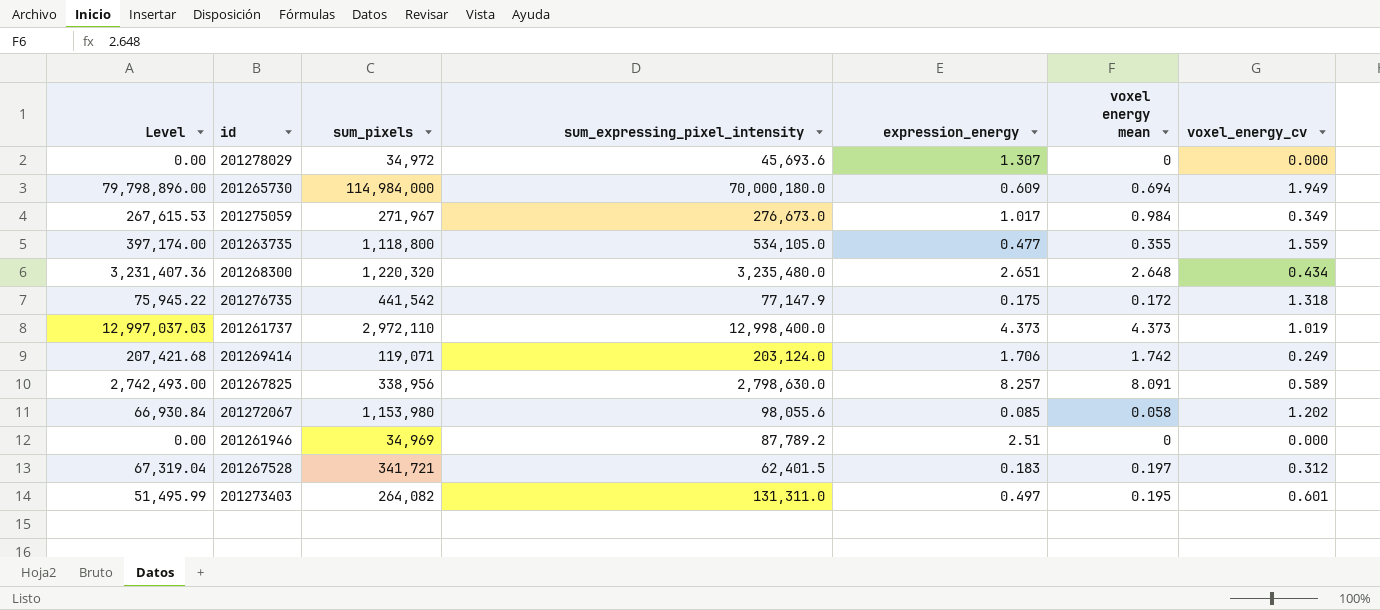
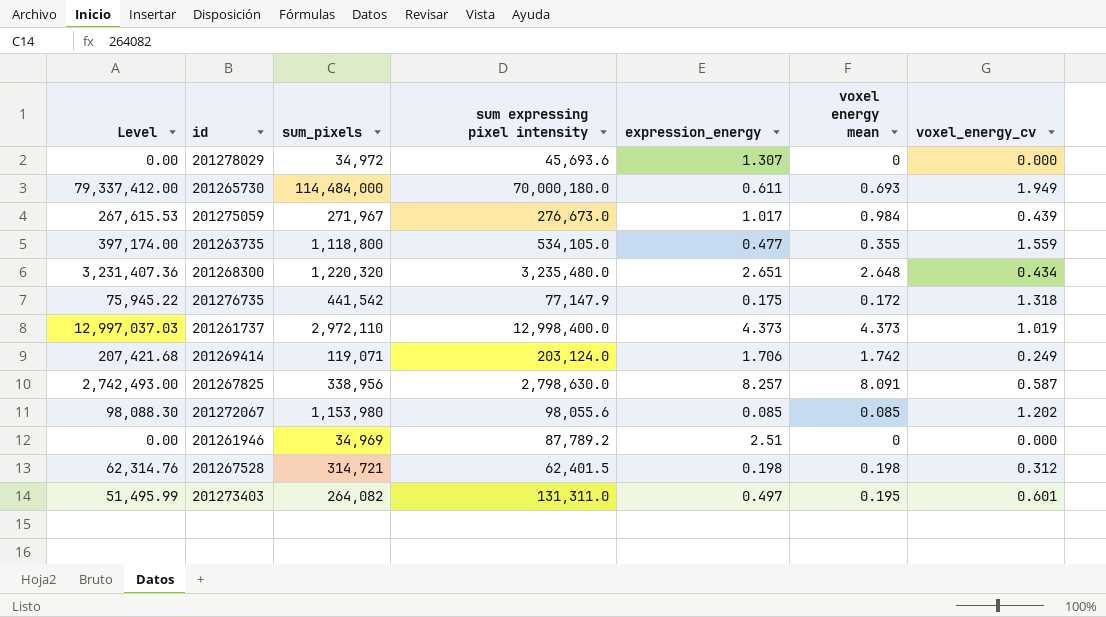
column name: sum_expressing_pixel_intensity -> sum expressing pixel intensity
201265730 | Level: 79,798,896.00 -> 79,337,412.00
201265730 | sum_pixels: 114,984,000 -> 114,484,000
201265730 | expression_energy: 0.609 -> 0.611
201265730 | voxel energy mean: 0.694 -> 0.693
201275059 | voxel_energy_cv: 0.349 -> 0.439
201267825 | voxel_energy_cv: 0.589 -> 0.587
201272067 | Level: 66,930.84 -> 98,088.30
201272067 | voxel energy mean: 0.058 -> 0.085
201267528 | Level: 67,319.04 -> 62,314.76
201267528 | sum_pixels: 341,721 -> 314,721
201267528 | expression_energy: 0.183 -> 0.198
201267528 | voxel energy mean: 0.197 -> 0.198

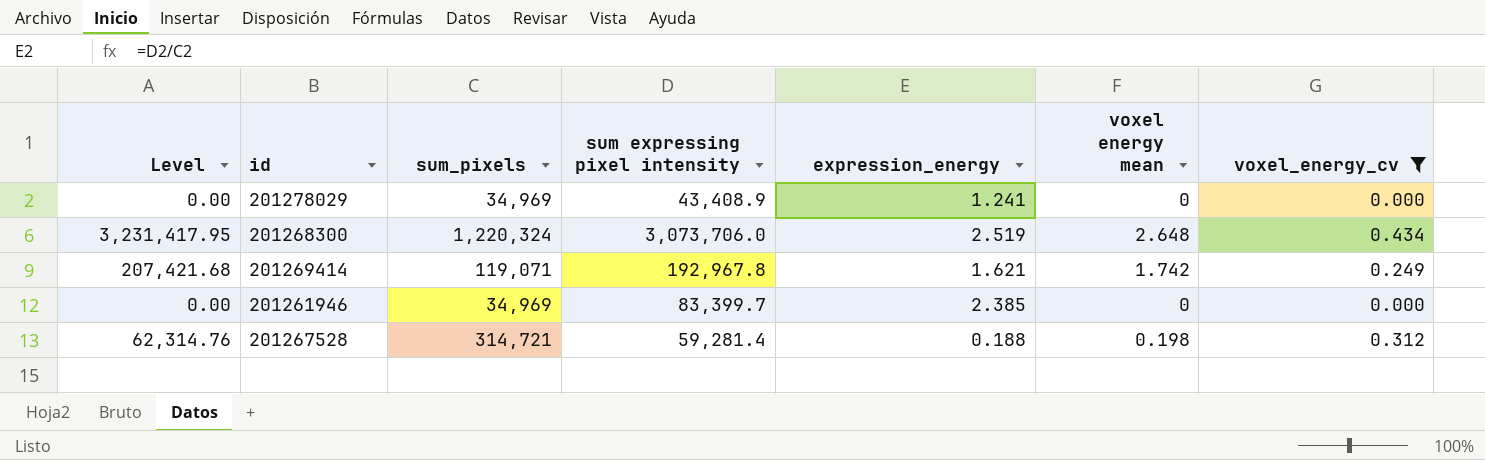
filter: none -> voxel_energy_cv <= 0.434
201278029 | sum_pixels: 34,972 -> 34,969
201278029 | sum expressing pixel intensity: 45,693.6 -> 43,408.9
201278029 | expression_energy: 1.307 -> 1.241
201268300 | Level: 3,231,407.36 -> 3,231,417.95
201268300 | sum_pixels: 1,220,320 -> 1,220,324
201268300 | sum expressing pixel intensity: 3,235,480.0 -> 3,073,706.0
201268300 | expression_energy: 2.651 -> 2.519
201269414 | sum expressing pixel intensity: 203,124.0 -> 192,967.8
201269414 | expression_energy: 1.706 -> 1.621
201261946 | sum expressing pixel intensity: 87,789.2 -> 83,399.7
201261946 | expression_energy: 2.51 -> 2.385
201267528 | sum expressing pixel intensity: 62,401.5 -> 59,281.4
201267528 | expression_energy: 0.198 -> 0.188

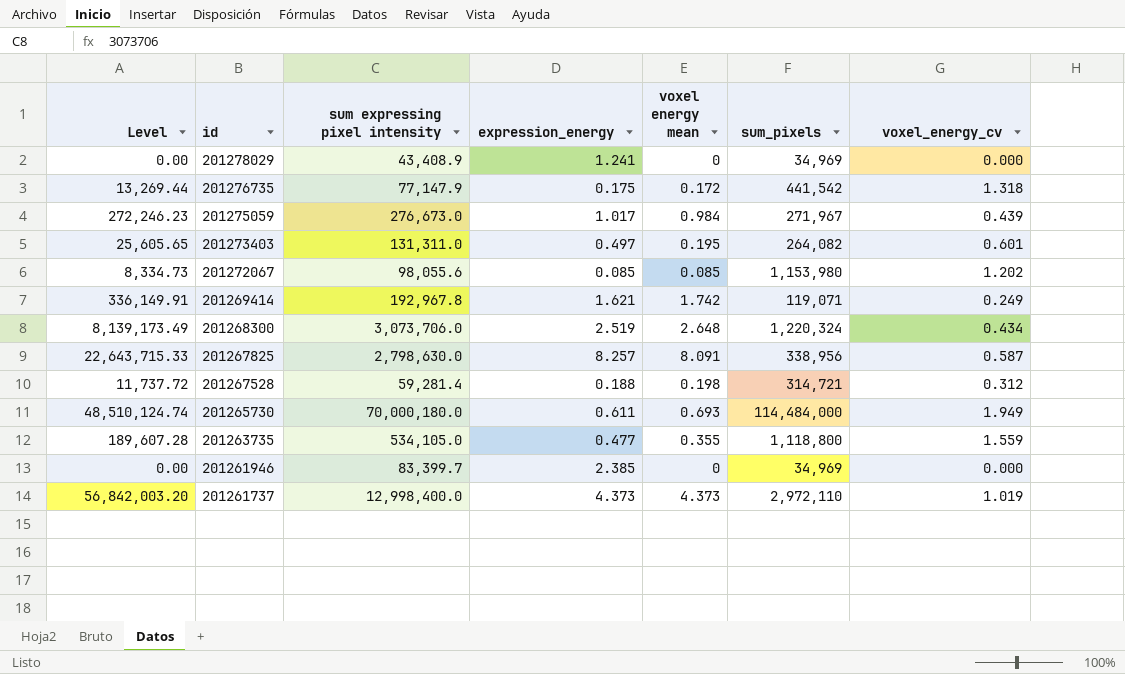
filter: voxel_energy_cv <= 0.434 -> none
row order: none -> id descending
column Level | formula: [sum_pixels] * [voxel energy mean] -> [sum expressing pixel intensity] * [voxel energy mean]
column sum_pixels | position: 3 -> 6

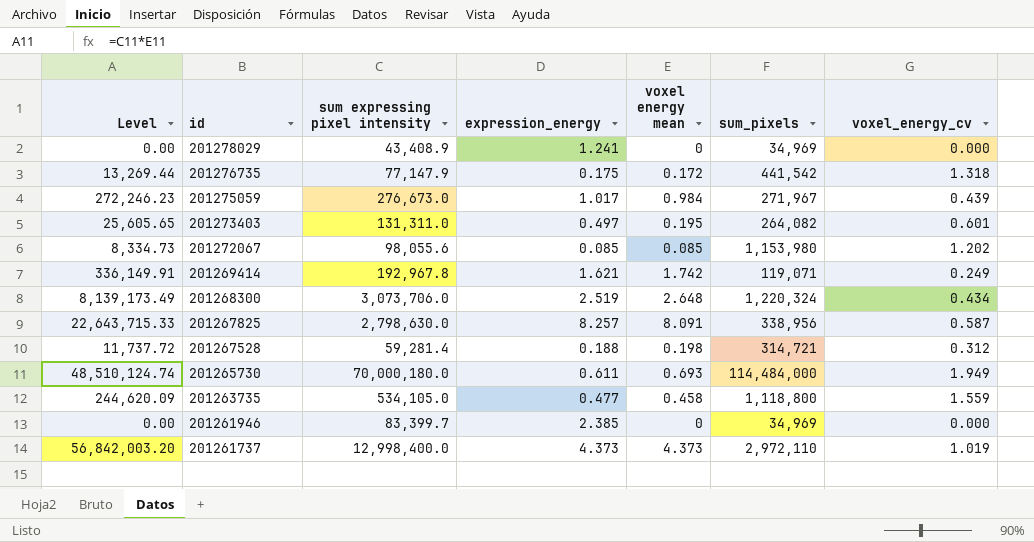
201263735 | Level: 189,607.28 -> 244,620.09
201263735 | voxel energy mean: 0.355 -> 0.458

